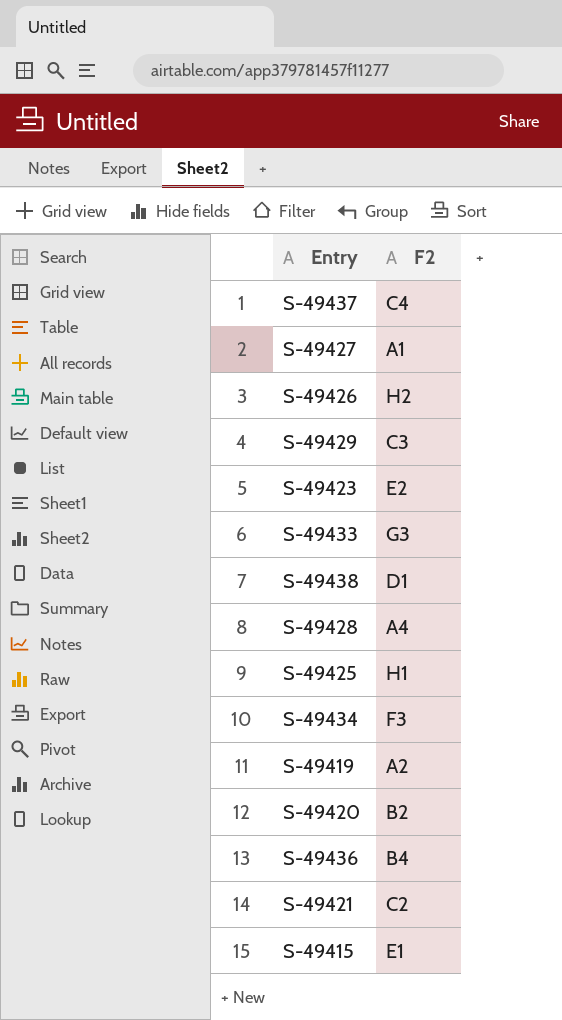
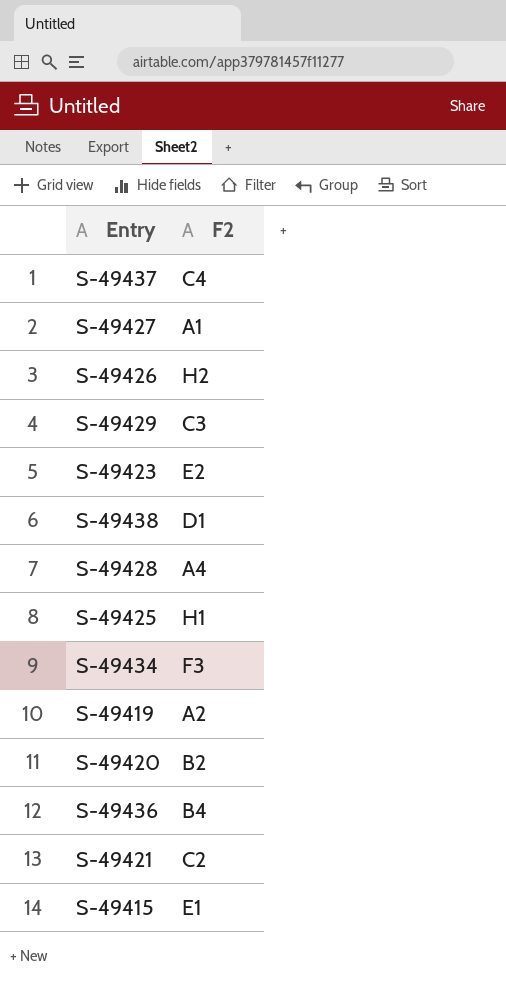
row S-49433: G3 -> none

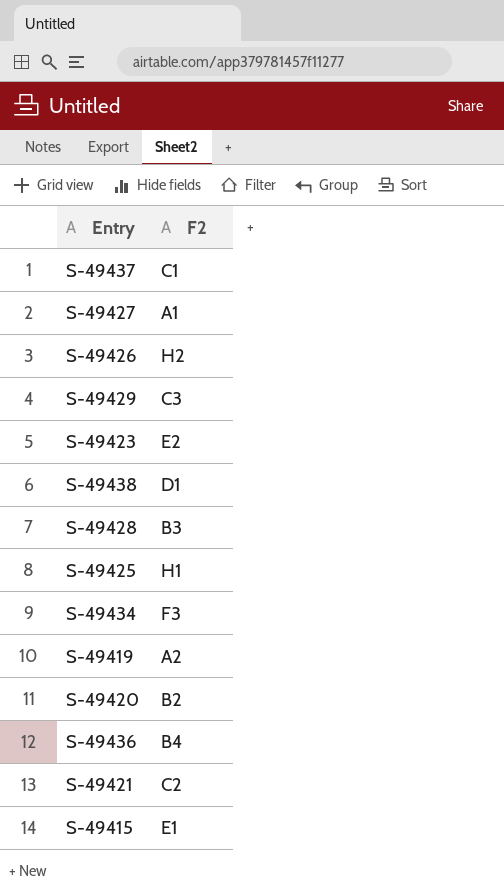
S-49437 | F2: C4 -> C1
S-49428 | F2: A4 -> B3

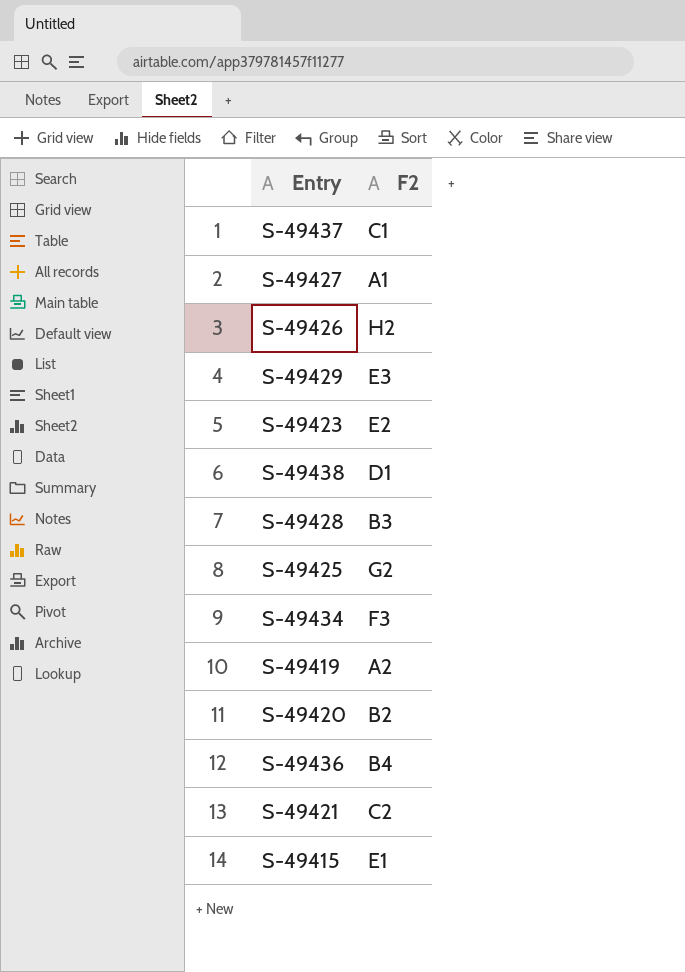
S-49429 | F2: C3 -> E3
S-49425 | F2: H1 -> G2

